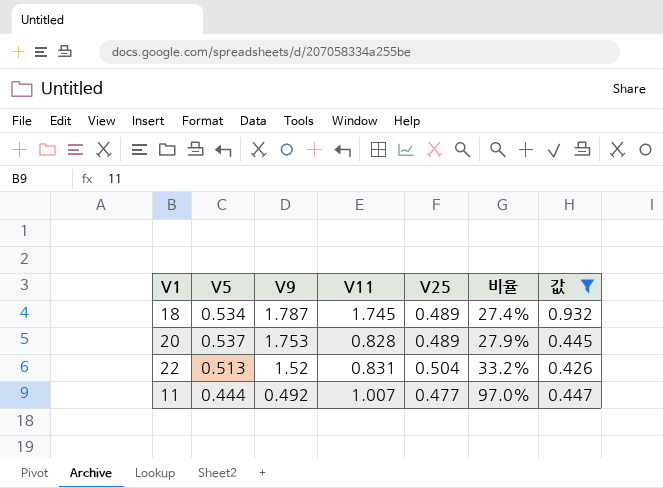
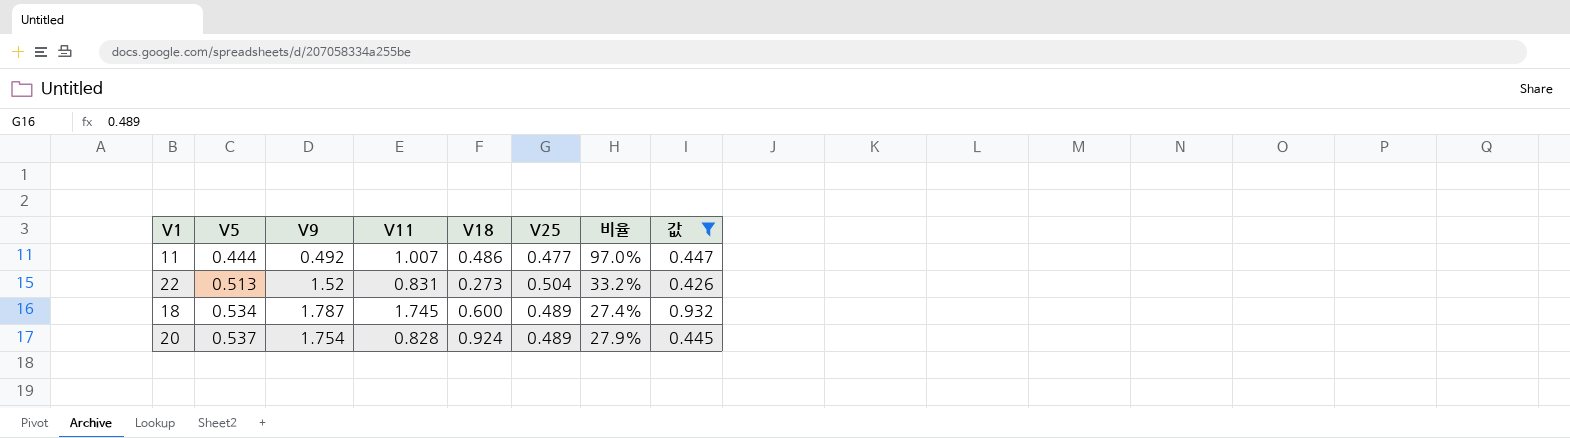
row order: V9 descending -> V5 ascending
column V18 | position: none -> 5
20 | V9: 1.753 -> 1.754

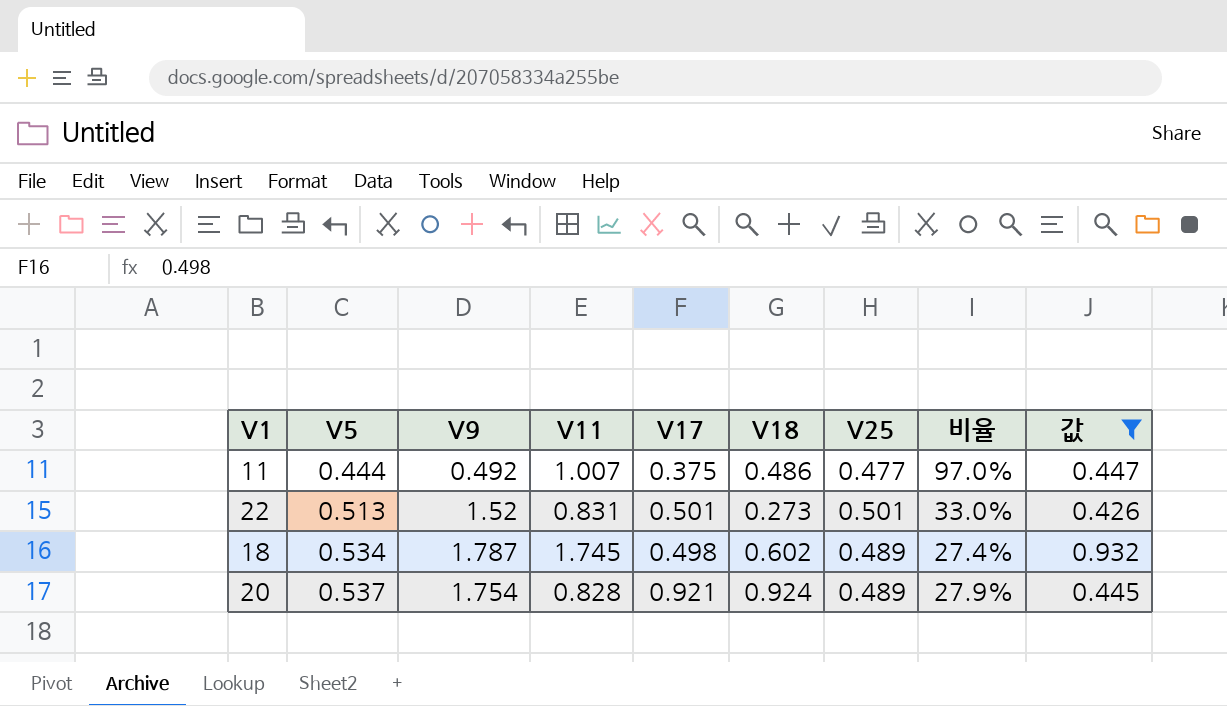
column V17 | position: none -> 5
22 | V25: 0.504 -> 0.501
22 | 비율: 33.2% -> 33.0%
18 | V18: 0.600 -> 0.602

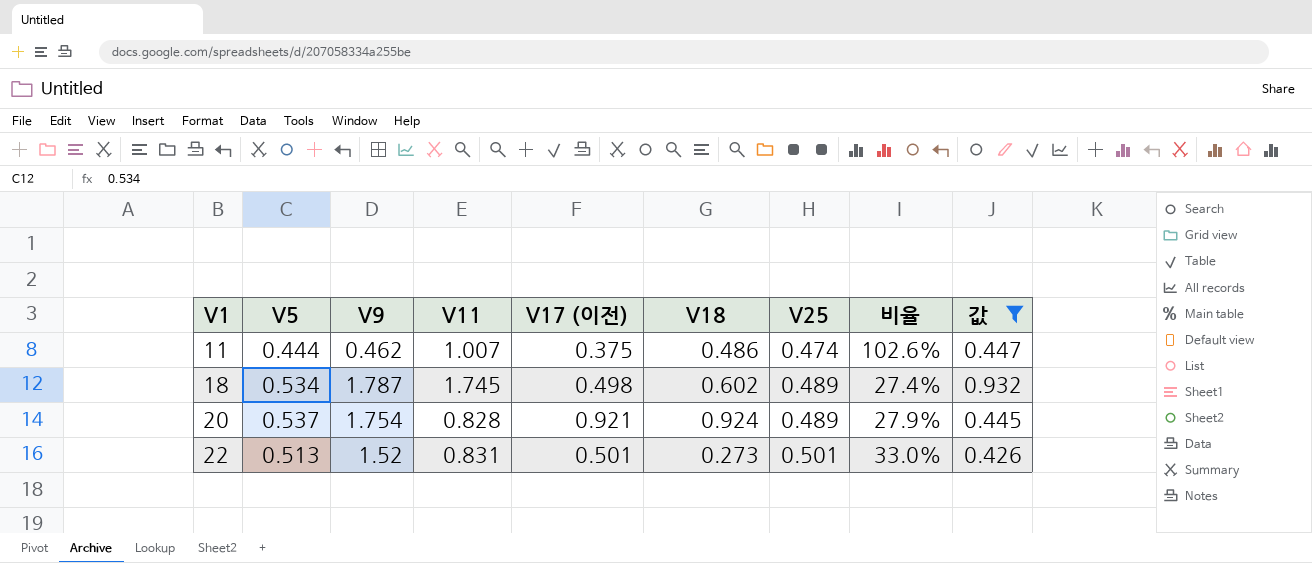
row order: V5 ascending -> V1 ascending
column name: V17 -> V17 (이전)
11 | V9: 0.492 -> 0.462
11 | V25: 0.477 -> 0.474
11 | 비율: 97.0% -> 102.6%

